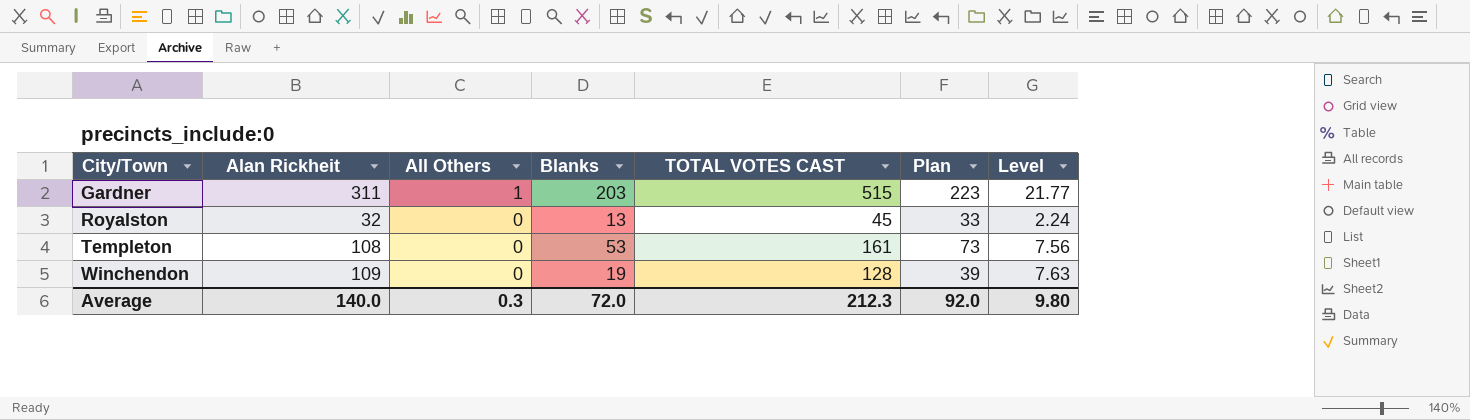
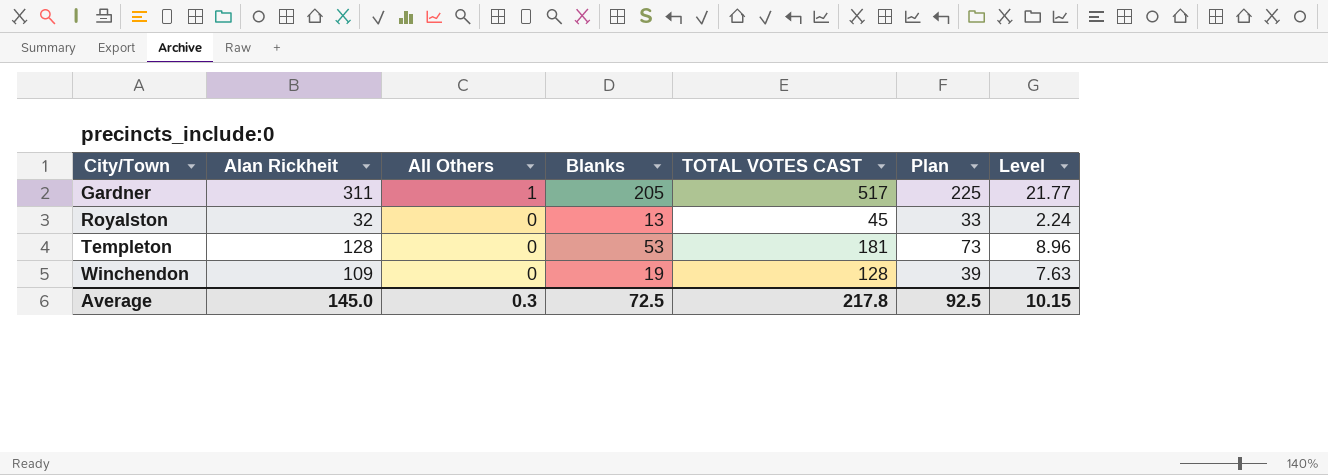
Gardner | Blanks: 203 -> 205
Gardner | TOTAL VOTES CAST: 515 -> 517
Gardner | Plan: 223 -> 225
Templeton | Alan Rickheit: 108 -> 128
Templeton | TOTAL VOTES CAST: 161 -> 181
Templeton | Level: 7.56 -> 8.96
Average | Alan Rickheit: 140.0 -> 145.0
Average | Blanks: 72.0 -> 72.5
Average | TOTAL VOTES CAST: 212.3 -> 217.8
Average | Plan: 92.0 -> 92.5
Average | Level: 9.80 -> 10.15

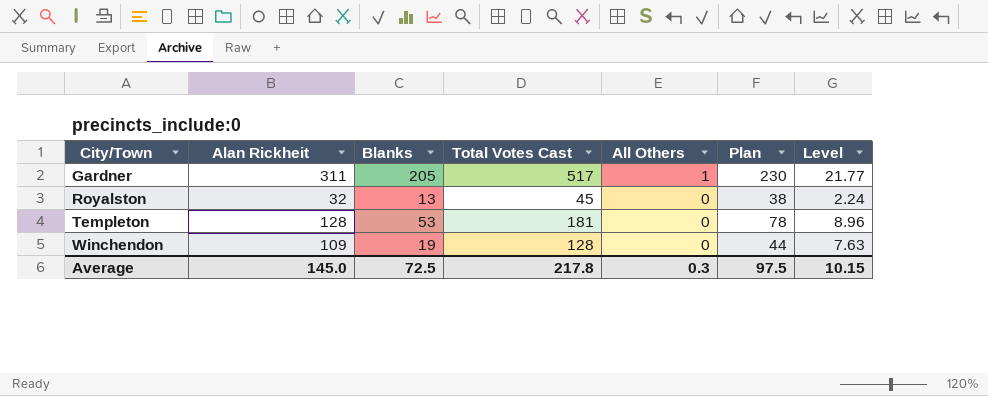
column name: TOTAL VOTES CAST -> Total Votes Cast
column All Others | position: 3 -> 5
column Plan | formula: [Blanks] + 20 -> [Blanks] + 25
Average | Plan: 92.5 -> 97.5

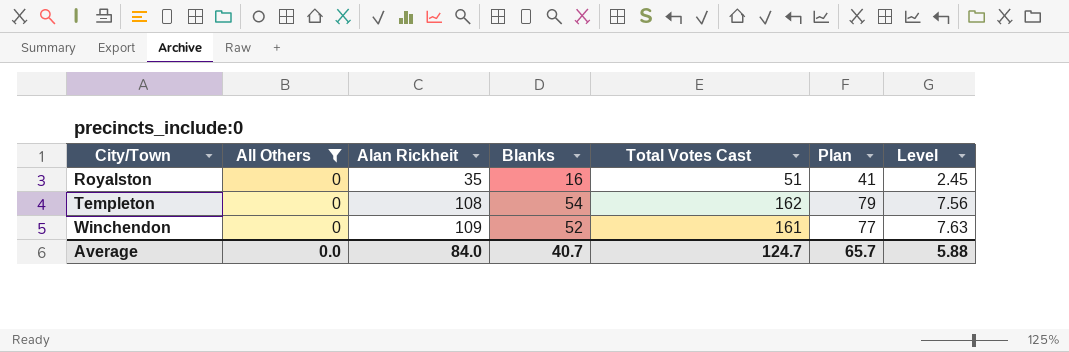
filter: none -> All Others = 0
column All Others | position: 5 -> 2
Royalston | Alan Rickheit: 32 -> 35
Royalston | Blanks: 13 -> 16
Royalston | Total Votes Cast: 45 -> 51
Royalston | Plan: 38 -> 41
Royalston | Level: 2.24 -> 2.45
Templeton | Alan Rickheit: 128 -> 108
Templeton | Blanks: 53 -> 54
Templeton | Total Votes Cast: 181 -> 162
Templeton | Plan: 78 -> 79
Templeton | Level: 8.96 -> 7.56
Winchendon | Blanks: 19 -> 52
Winchendon | Total Votes Cast: 128 -> 161
Winchendon | Plan: 44 -> 77
Average | All Others: 0.3 -> 0.0
Average | Alan Rickheit: 145.0 -> 84.0
Average | Blanks: 72.5 -> 40.7
Average | Total Votes Cast: 217.8 -> 124.7
Average | Plan: 97.5 -> 65.7
Average | Level: 10.15 -> 5.88

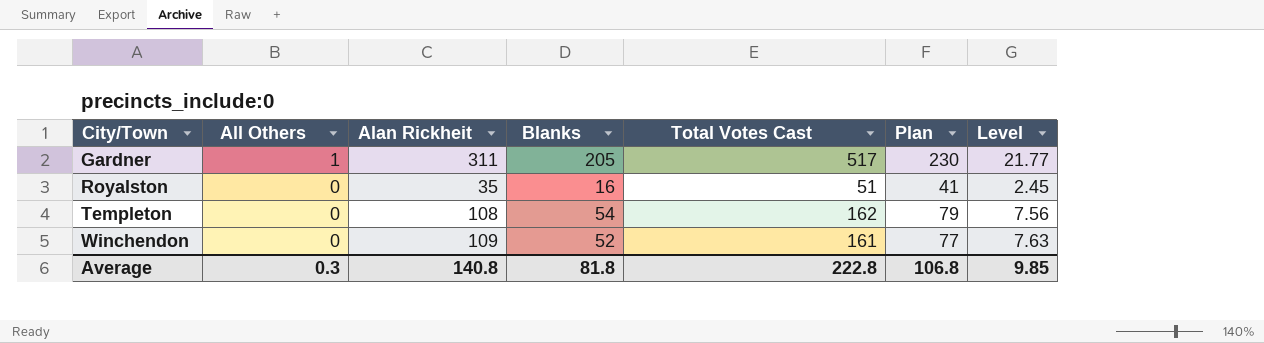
filter: All Others = 0 -> none
Average | All Others: 0.0 -> 0.3
Average | Alan Rickheit: 84.0 -> 140.8
Average | Blanks: 40.7 -> 81.8
Average | Total Votes Cast: 124.7 -> 222.8
Average | Plan: 65.7 -> 106.8
Average | Level: 5.88 -> 9.85

